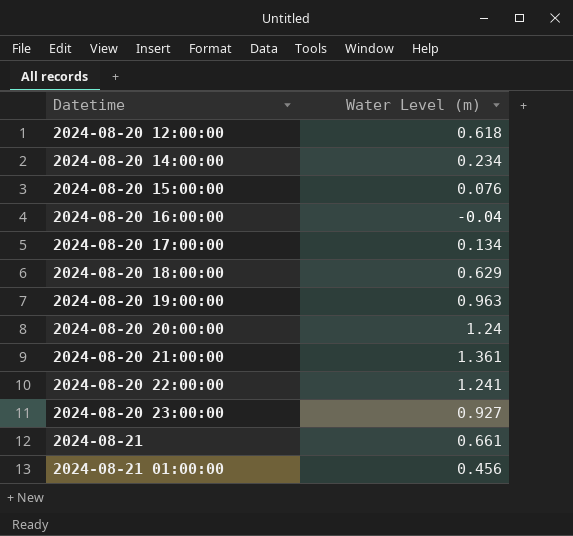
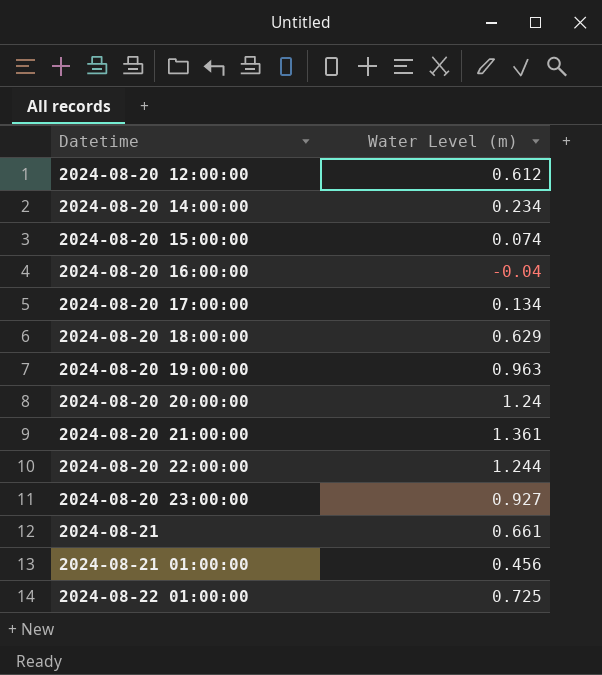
2024-08-20 12:00:00 | Water Level (m): 0.618 -> 0.612
2024-08-20 15:00:00 | Water Level (m): 0.076 -> 0.074
2024-08-20 22:00:00 | Water Level (m): 1.241 -> 1.244
row 2024-08-22 01:00:00: none -> 0.725

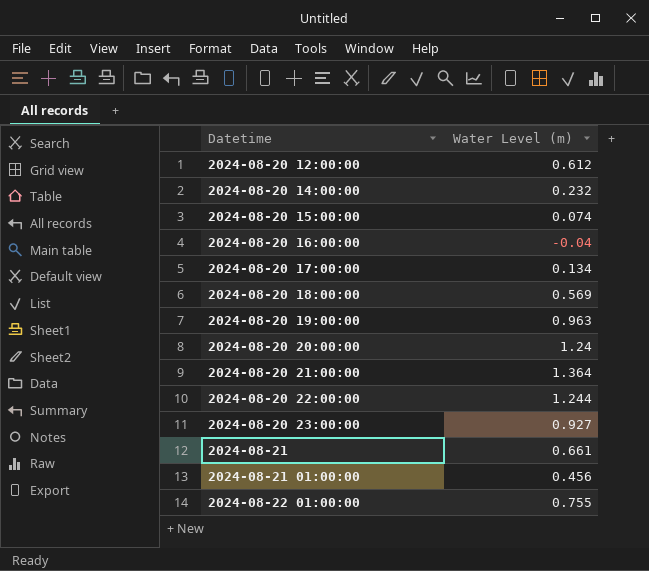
2024-08-20 14:00:00 | Water Level (m): 0.234 -> 0.232
2024-08-20 18:00:00 | Water Level (m): 0.629 -> 0.569
2024-08-20 21:00:00 | Water Level (m): 1.361 -> 1.364
2024-08-22 01:00:00 | Water Level (m): 0.725 -> 0.755

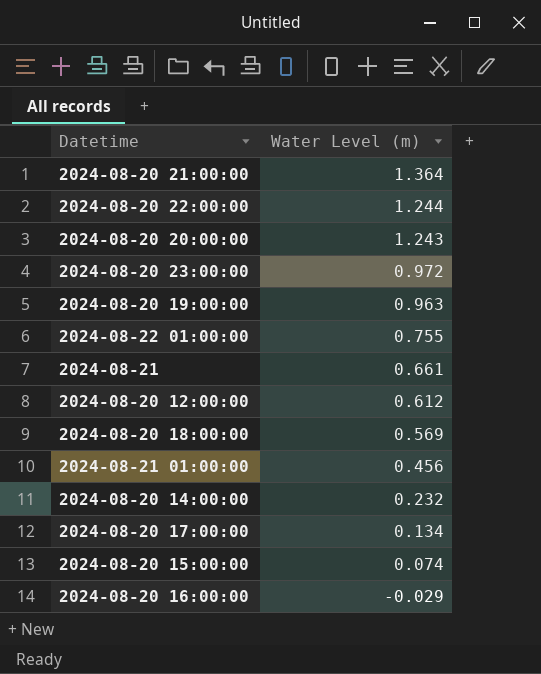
row order: Datetime ascending -> Water Level (m) descending
2024-08-20 20:00:00 | Water Level (m): 1.24 -> 1.243
2024-08-20 23:00:00 | Water Level (m): 0.927 -> 0.972
2024-08-20 16:00:00 | Water Level (m): -0.04 -> -0.029

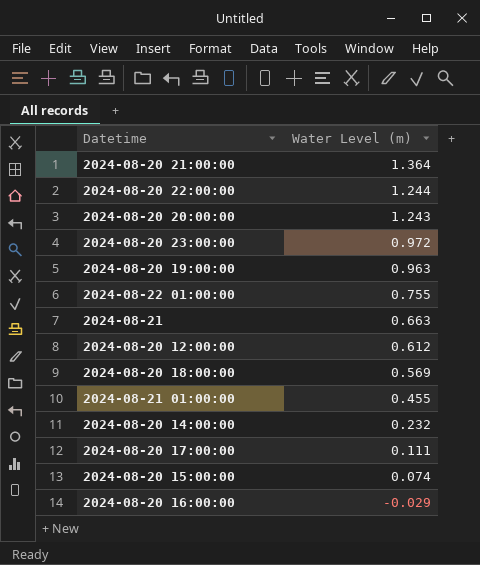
2024-08-21 | Water Level (m): 0.661 -> 0.663
2024-08-21 01:00:00 | Water Level (m): 0.456 -> 0.455
2024-08-20 17:00:00 | Water Level (m): 0.134 -> 0.111

